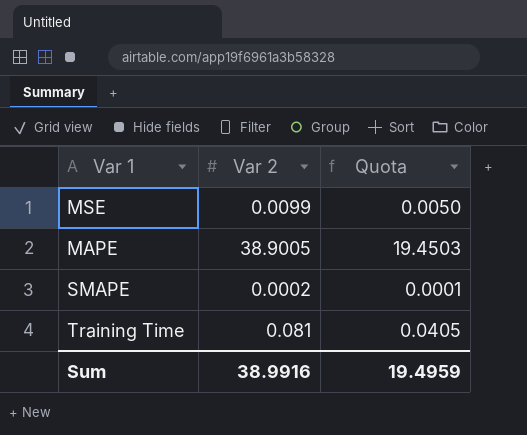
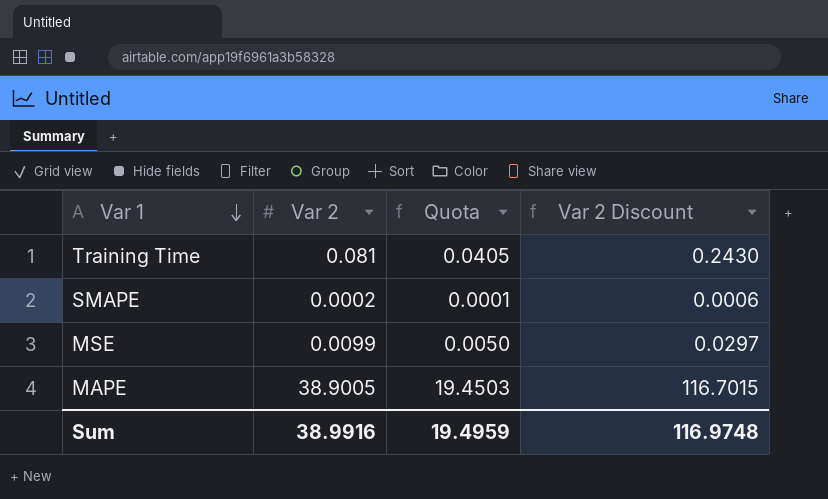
row order: none -> Var 1 descending
column Var 2 Discount | formula: none -> [Var 2] * 3

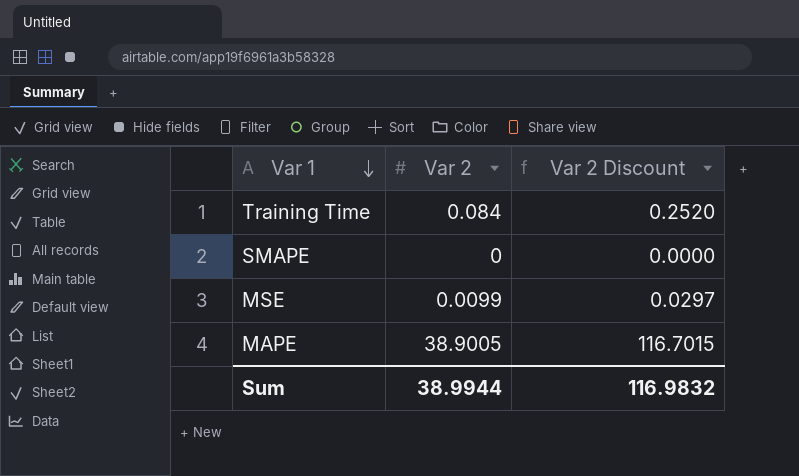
column Quota | formula: [Var 2] * 0.5 -> none
Training Time | Var 2: 0.081 -> 0.084
Training Time | Var 2 Discount: 0.2430 -> 0.2520
SMAPE | Var 2: 0.0002 -> 0
SMAPE | Var 2 Discount: 0.0006 -> 0.0000
Sum | Var 2: 38.9916 -> 38.9944
Sum | Var 2 Discount: 116.9748 -> 116.9832

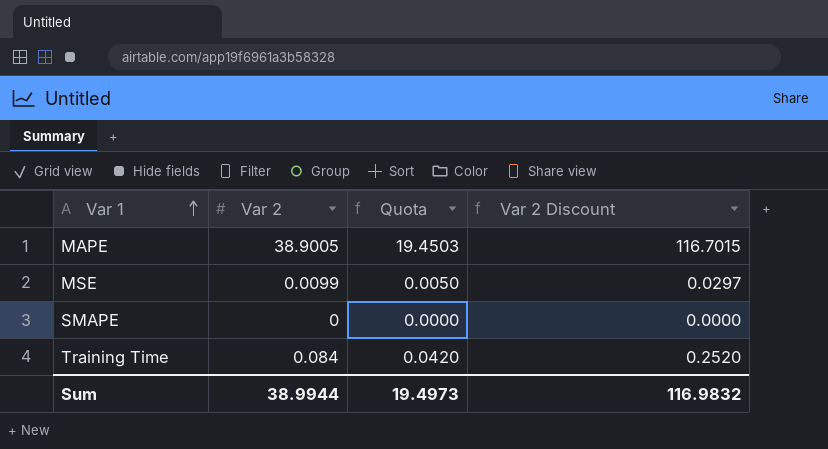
row order: Var 1 descending -> Var 1 ascending
column Quota | formula: none -> [Var 2] * 0.5

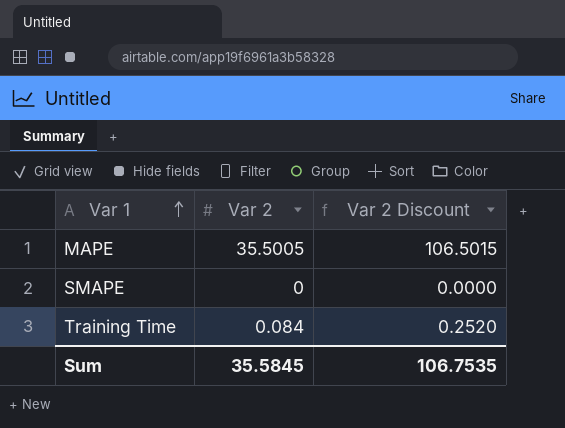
column Quota | formula: [Var 2] * 0.5 -> none
row MSE: 0.0099 | 0.0050 | 0.0297 -> none
MAPE | Var 2: 38.9005 -> 35.5005
MAPE | Var 2 Discount: 116.7015 -> 106.5015
Sum | Var 2: 38.9944 -> 35.5845
Sum | Var 2 Discount: 116.9832 -> 106.7535

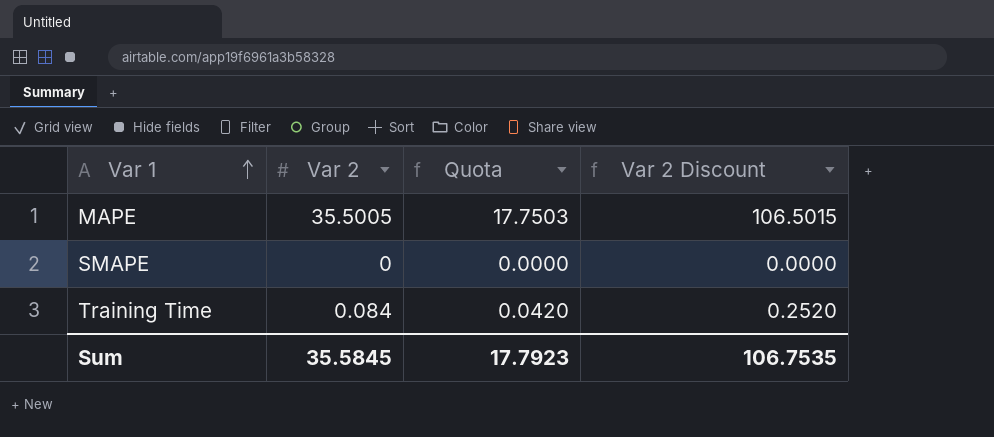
column Quota | formula: none -> [Var 2] * 0.5

